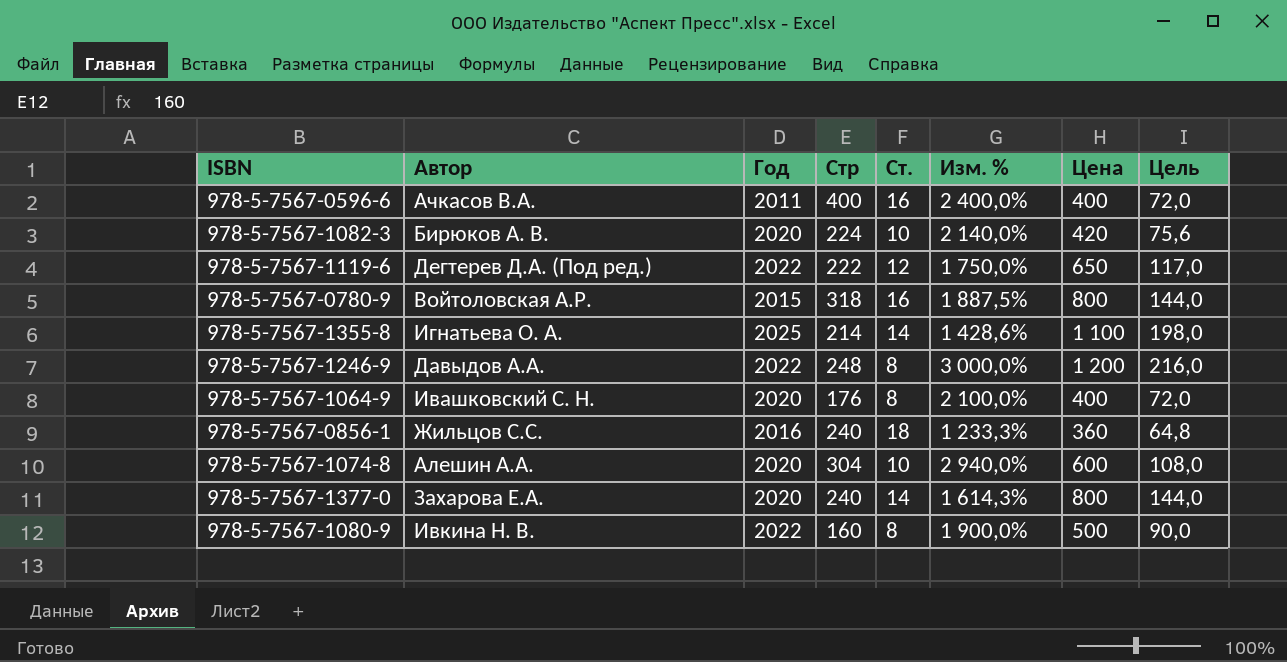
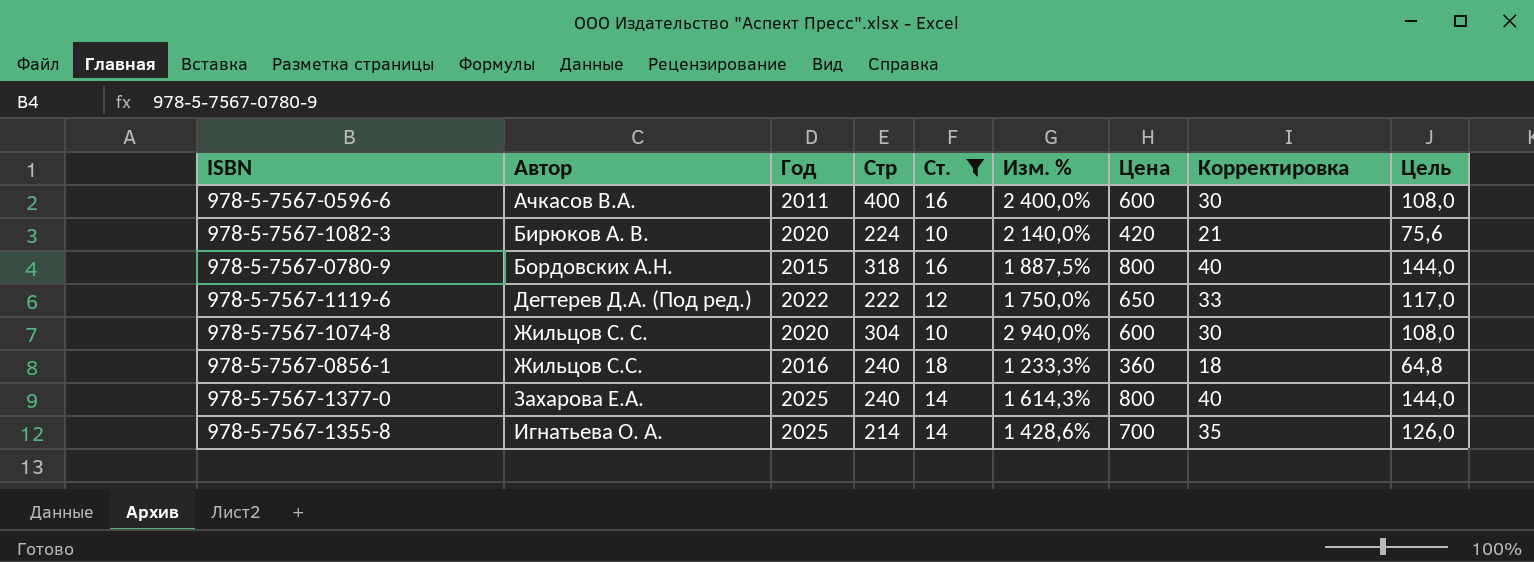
filter: none -> Ст. != 8
row order: none -> Автор ascending
column Корректировка | formula: none -> [Цена] * 0,05
978-5-7567-0596-6 | Цена: 400 -> 600
978-5-7567-0596-6 | Цель: 72,0 -> 108,0
978-5-7567-0780-9 | Автор: Войтоловская А.Р. -> Бордовских А.Н.
978-5-7567-1074-8 | Автор: Алешин А.А. -> Жильцов С. С.
978-5-7567-1377-0 | Год: 2020 -> 2025
978-5-7567-1355-8 | Цена: 1 100 -> 700
978-5-7567-1355-8 | Цель: 198,0 -> 126,0

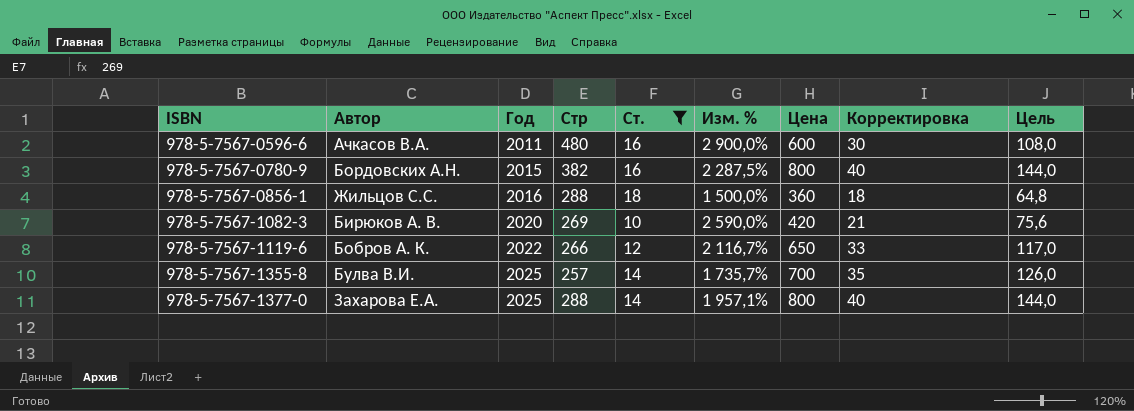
row order: Автор ascending -> ISBN ascending
row 978-5-7567-1074-8: Жильцов С. С. | 2020 | 304 | 10 | 2 940,0% | 600 | 30 | 108,0 -> none
978-5-7567-0596-6 | Стр: 400 -> 480
978-5-7567-0596-6 | Изм. %: 2 400,0% -> 2 900,0%
978-5-7567-0780-9 | Стр: 318 -> 382
978-5-7567-0780-9 | Изм. %: 1 887,5% -> 2 287,5%
978-5-7567-0856-1 | Стр: 240 -> 288
978-5-7567-0856-1 | Изм. %: 1 233,3% -> 1 500,0%
978-5-7567-1082-3 | Стр: 224 -> 269
978-5-7567-1082-3 | Изм. %: 2 140,0% -> 2 590,0%
978-5-7567-1119-6 | Автор: Дегтерев Д.А. (Под ред.) -> Бобров А. К.
978-5-7567-1119-6 | Стр: 222 -> 266
978-5-7567-1119-6 | Изм. %: 1 750,0% -> 2 116,7%
978-5-7567-1355-8 | Автор: Игнатьева О. А. -> Булва В.И.
978-5-7567-1355-8 | Стр: 214 -> 257
978-5-7567-1355-8 | Изм. %: 1 428,6% -> 1 735,7%
978-5-7567-1377-0 | Стр: 240 -> 288
978-5-7567-1377-0 | Изм. %: 1 614,3% -> 1 957,1%

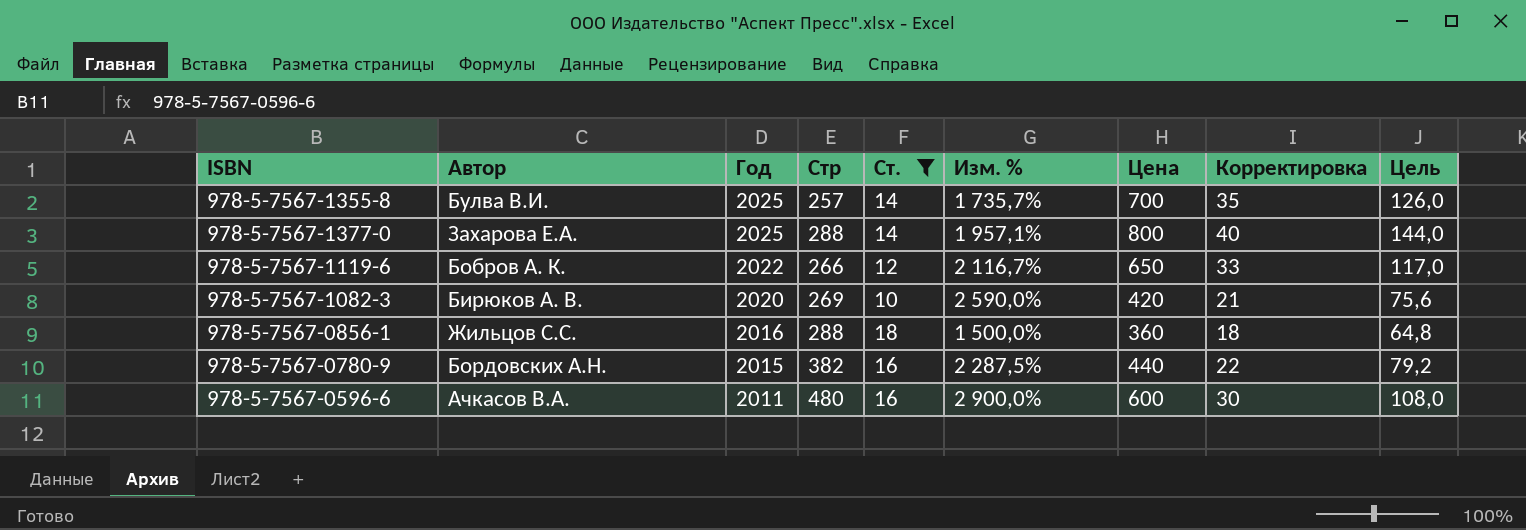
row order: ISBN ascending -> Год descending
978-5-7567-0780-9 | Цена: 800 -> 440
978-5-7567-0780-9 | Корректировка: 40 -> 22
978-5-7567-0780-9 | Цель: 144,0 -> 79,2

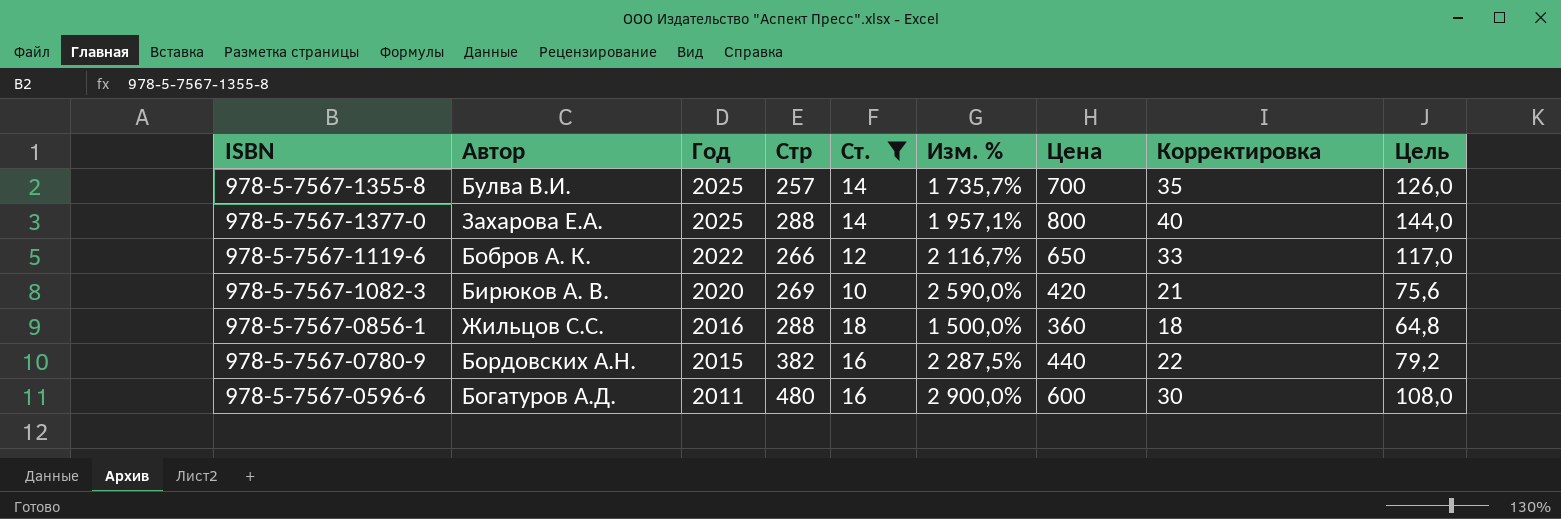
978-5-7567-0596-6 | Автор: Ачкасов В.А. -> Богатуров А.Д.

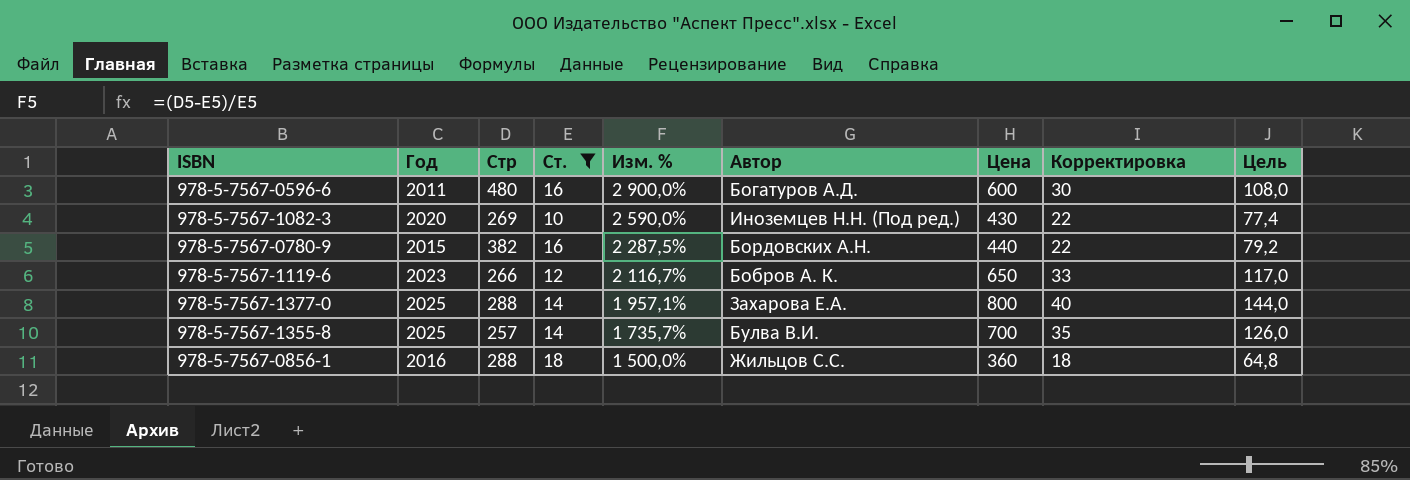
row order: Год descending -> Изм. % descending
column Автор | position: 2 -> 6
978-5-7567-1082-3 | Автор: Бирюков А. В. -> Иноземцев Н.Н. (Под ред.)
978-5-7567-1082-3 | Цена: 420 -> 430
978-5-7567-1082-3 | Корректировка: 21 -> 22
978-5-7567-1082-3 | Цель: 75,6 -> 77,4
978-5-7567-1119-6 | Год: 2022 -> 2023

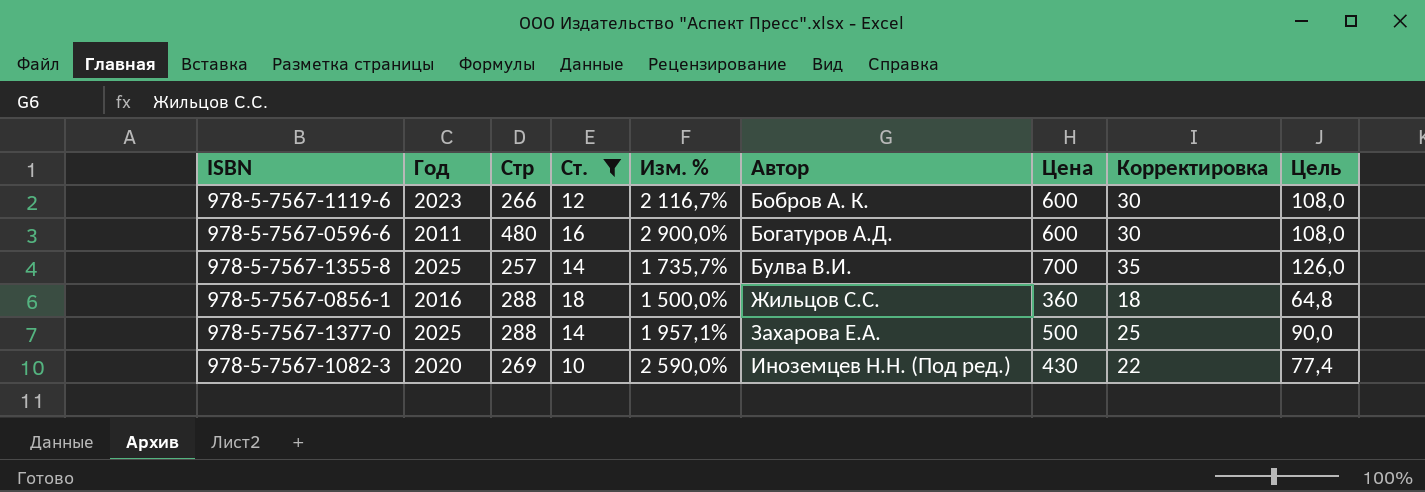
row order: Изм. % descending -> Автор ascending
row 978-5-7567-0780-9: 2015 | 382 | 16 | 2 287,5% | Бордовских А.Н. | 440 | 22 | 79,2 -> none
978-5-7567-1119-6 | Цена: 650 -> 600
978-5-7567-1119-6 | Корректировка: 33 -> 30
978-5-7567-1119-6 | Цель: 117,0 -> 108,0
978-5-7567-1377-0 | Цена: 800 -> 500
978-5-7567-1377-0 | Корректировка: 40 -> 25
978-5-7567-1377-0 | Цель: 144,0 -> 90,0

